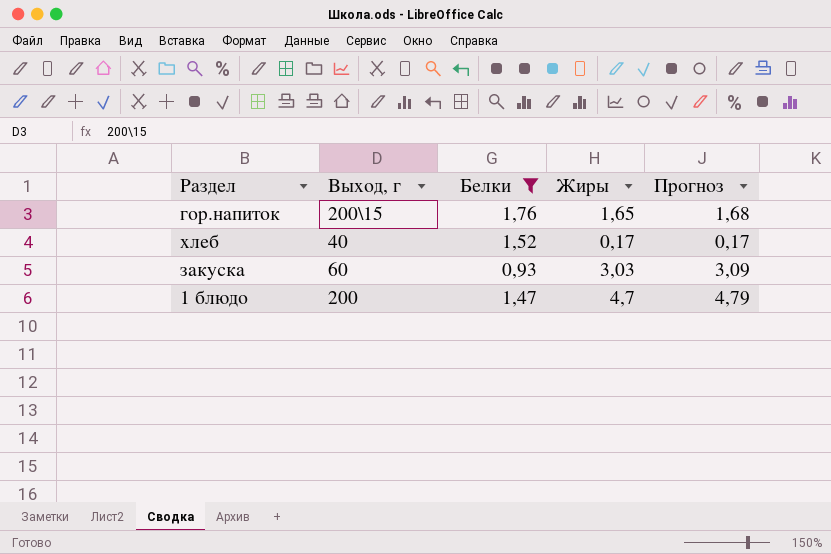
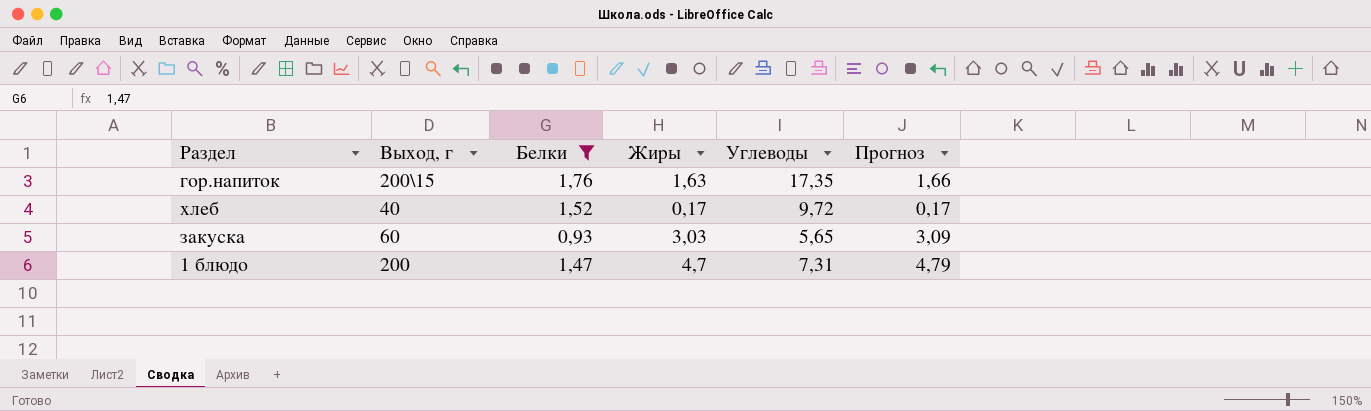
column Углеводы | position: none -> 5
гор.напиток | Жиры: 1,65 -> 1,63
гор.напиток | Прогноз: 1,68 -> 1,66

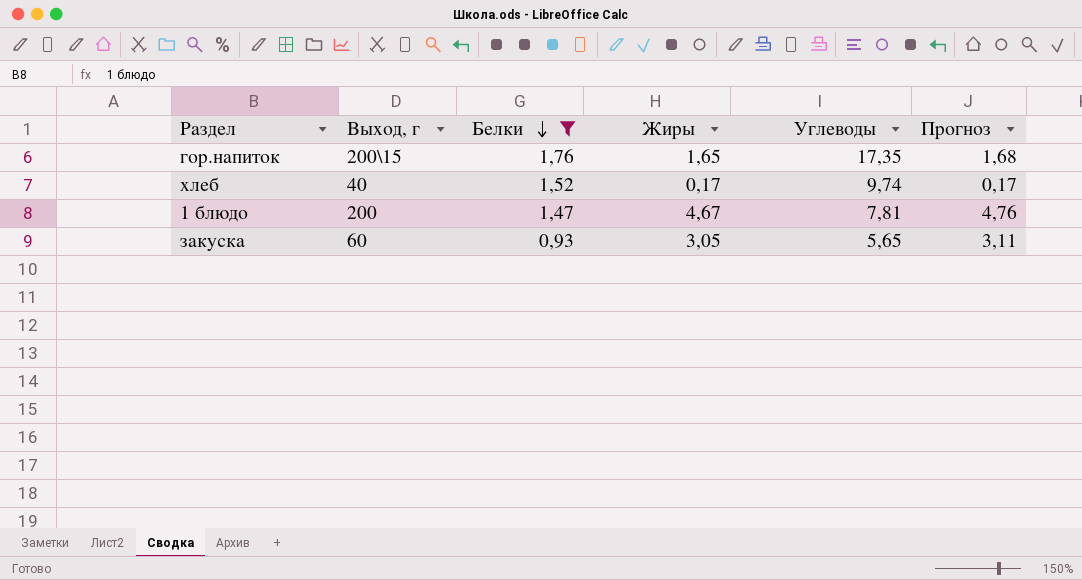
row order: none -> Белки descending
гор.напиток | Жиры: 1,63 -> 1,65
гор.напиток | Прогноз: 1,66 -> 1,68
хлеб | Углеводы: 9,72 -> 9,74
1 блюдо | Жиры: 4,7 -> 4,67
1 блюдо | Углеводы: 7,31 -> 7,81
1 блюдо | Прогноз: 4,79 -> 4,76
закуска | Жиры: 3,03 -> 3,05
закуска | Прогноз: 3,09 -> 3,11

